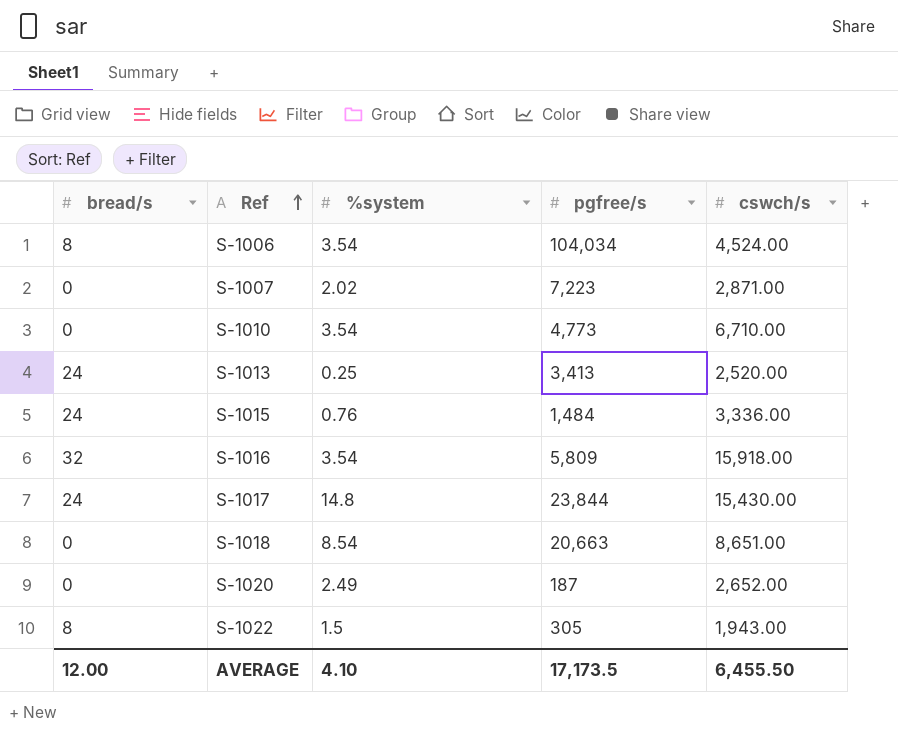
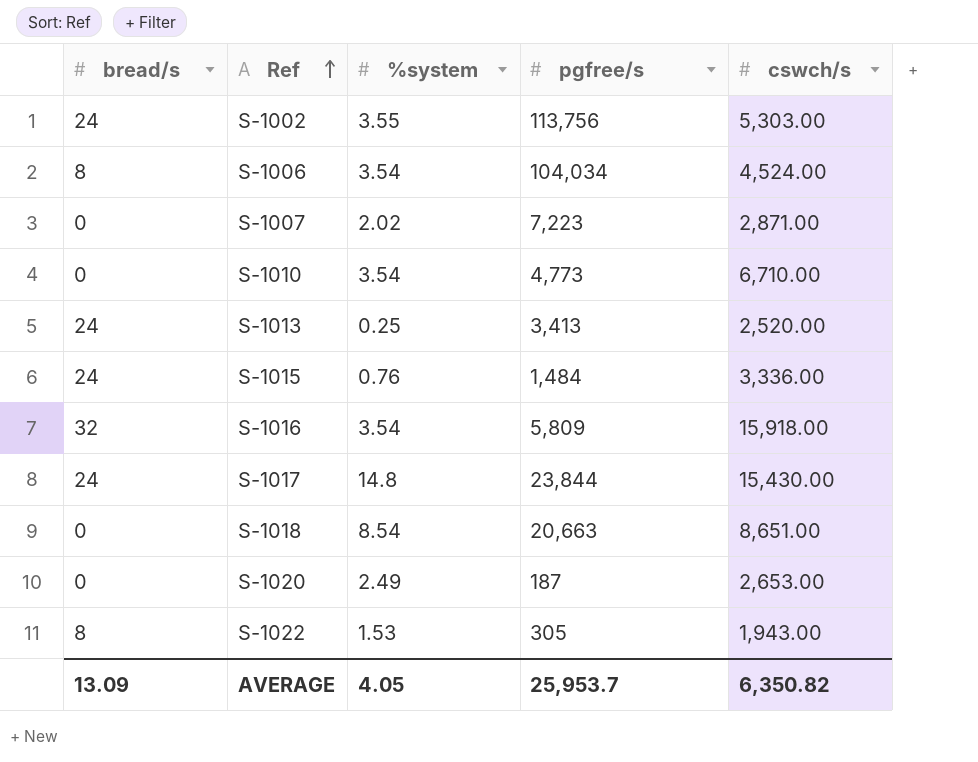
row S-1002: none -> 24 | 3.55 | 113,756 | 5,303.00
S-1020 | cswch/s: 2,652.00 -> 2,653.00
S-1022 | %system: 1.5 -> 1.53
AVERAGE | bread/s: 12.00 -> 13.09
AVERAGE | %system: 4.10 -> 4.05
AVERAGE | pgfree/s: 17,173.5 -> 25,953.7
AVERAGE | cswch/s: 6,455.50 -> 6,350.82

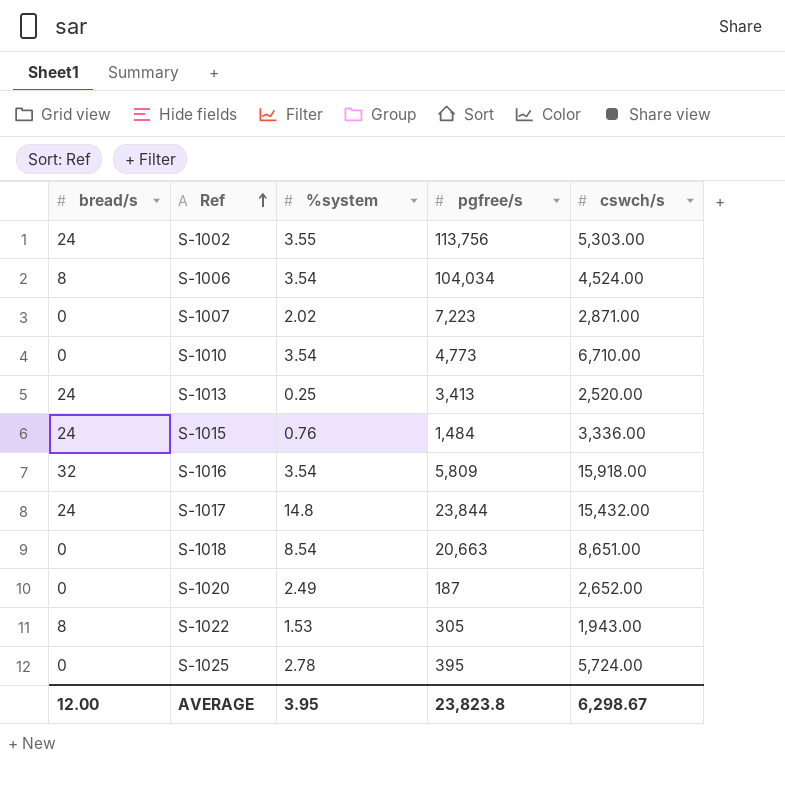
S-1017 | cswch/s: 15,430.00 -> 15,432.00
S-1020 | cswch/s: 2,653.00 -> 2,652.00
row S-1025: none -> 0 | 2.78 | 395 | 5,724.00
AVERAGE | bread/s: 13.09 -> 12.00
AVERAGE | %system: 4.05 -> 3.95
AVERAGE | pgfree/s: 25,953.7 -> 23,823.8
AVERAGE | cswch/s: 6,350.82 -> 6,298.67

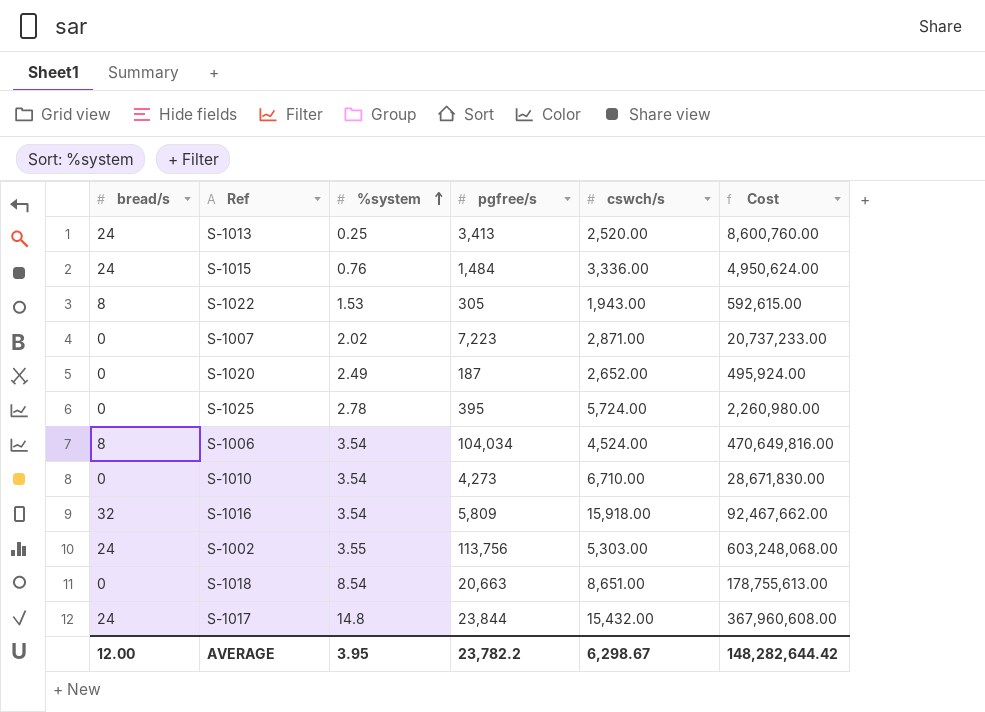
row order: Ref ascending -> %system ascending
column Cost | formula: none -> [pgfree/s] * [cswch/s]
S-1010 | pgfree/s: 4,773 -> 4,273
AVERAGE | pgfree/s: 23,823.8 -> 23,782.2

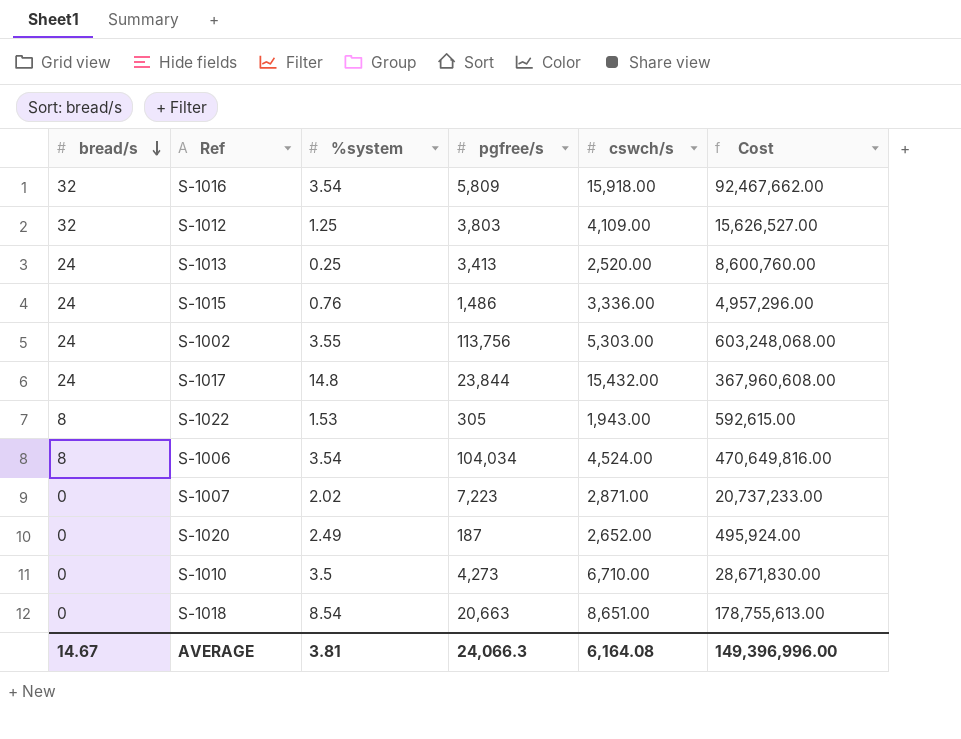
row order: %system ascending -> bread/s descending
row S-1025: 0 | 2.78 | 395 | 5,724.00 | 2,260,980.00 -> none
row S-1012: none -> 32 | 1.25 | 3,803 | 4,109.00 | 15,626,527.00
S-1015 | pgfree/s: 1,484 -> 1,486
S-1015 | Cost: 4,950,624.00 -> 4,957,296.00
S-1010 | %system: 3.54 -> 3.5
AVERAGE | bread/s: 12.00 -> 14.67
AVERAGE | %system: 3.95 -> 3.81
AVERAGE | pgfree/s: 23,782.2 -> 24,066.3
AVERAGE | cswch/s: 6,298.67 -> 6,164.08
AVERAGE | Cost: 148,282,644.42 -> 149,396,996.00

